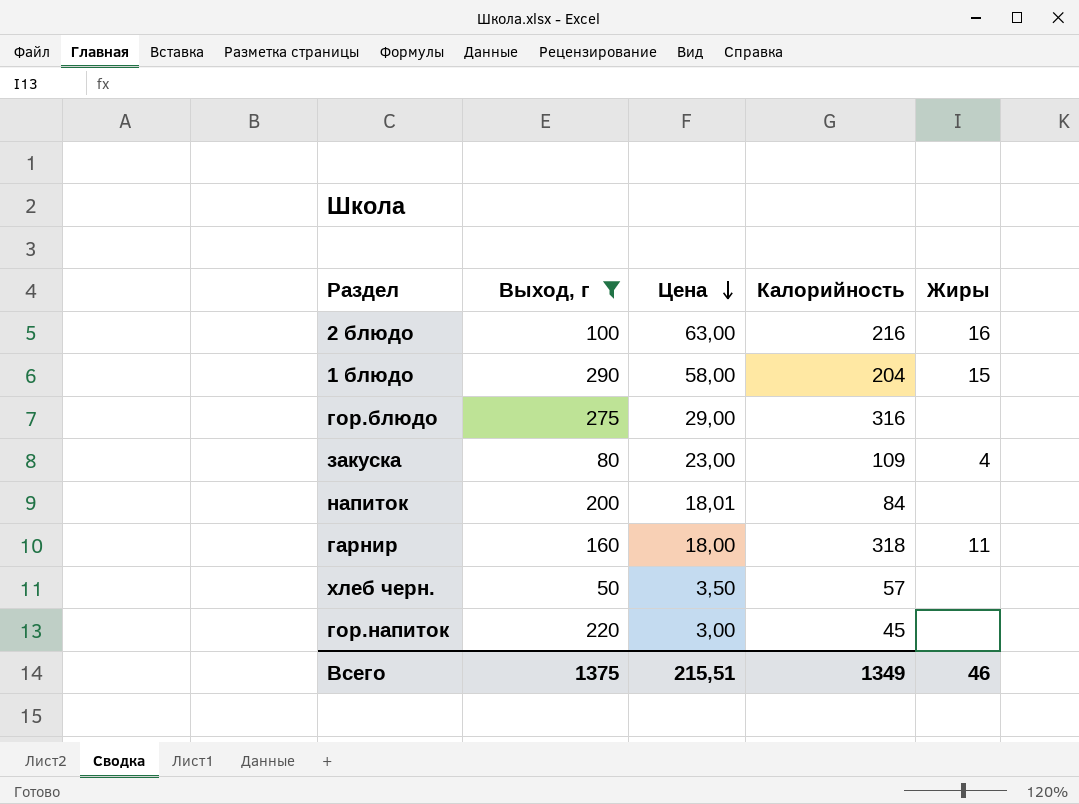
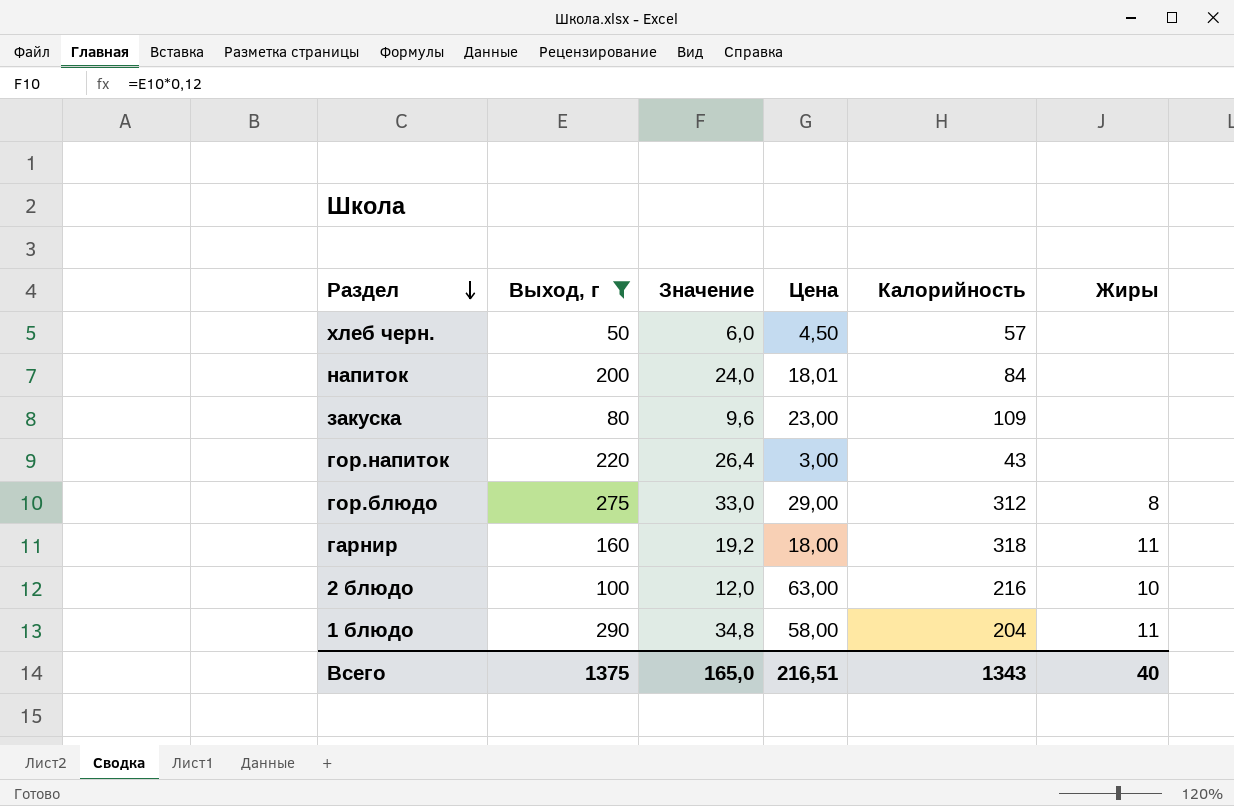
row order: Цена descending -> Раздел descending
column Значение | formula: none -> [Выход, г] * 0,12
хлеб черн. | Цена: 3,50 -> 4,50
закуска | Жиры: 4 -> none
гор.напиток | Калорийность: 45 -> 43
гор.блюдо | Калорийность: 316 -> 312
гор.блюдо | Жиры: none -> 8
2 блюдо | Жиры: 16 -> 10
1 блюдо | Жиры: 15 -> 11
Всего | Цена: 215,51 -> 216,51
Всего | Калорийность: 1349 -> 1343
Всего | Жиры: 46 -> 40

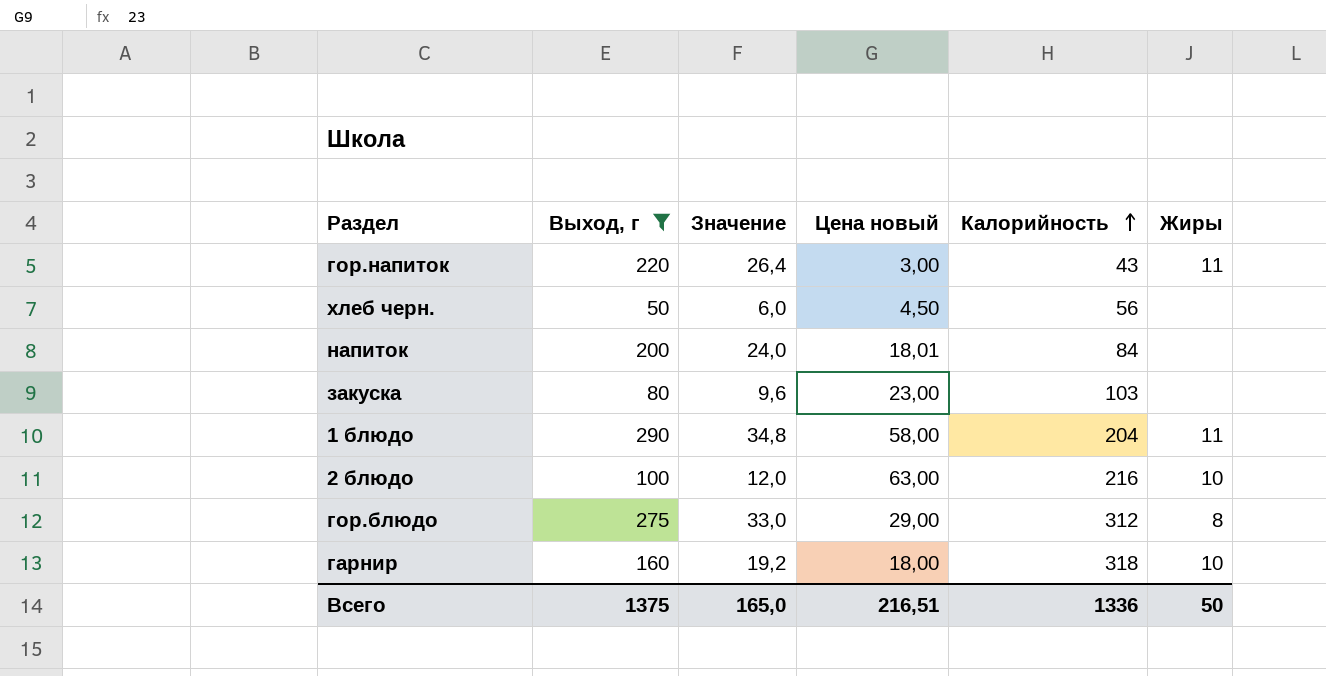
row order: Раздел descending -> Калорийность ascending
column name: Цена -> Цена новый
гор.напиток | Жиры: none -> 11
хлеб черн. | Калорийность: 57 -> 56
закуска | Калорийность: 109 -> 103
гарнир | Жиры: 11 -> 10
Всего | Калорийность: 1343 -> 1336
Всего | Жиры: 40 -> 50

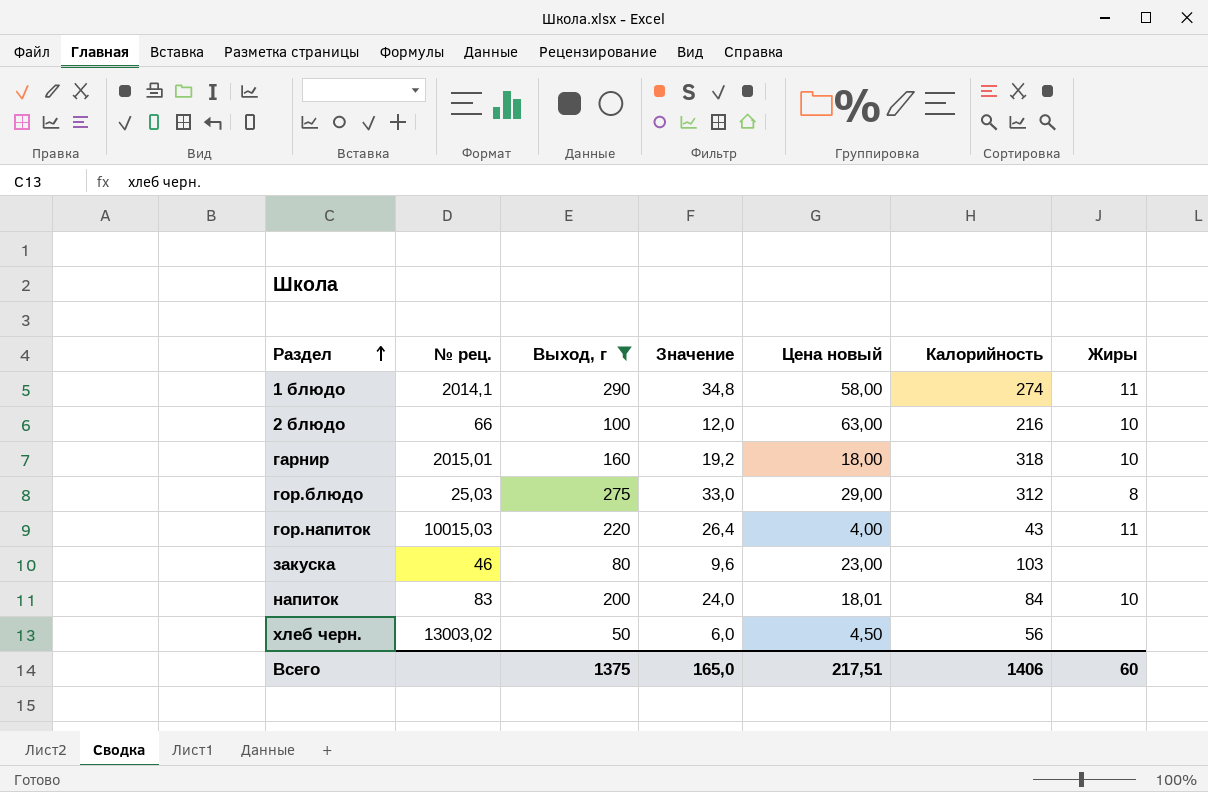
row order: Калорийность ascending -> Раздел ascending
column № рец. | position: none -> 2
1 блюдо | Калорийность: 204 -> 274
гор.напиток | Цена новый: 3,00 -> 4,00
напиток | Жиры: none -> 10
Всего | Цена новый: 216,51 -> 217,51
Всего | Калорийность: 1336 -> 1406
Всего | Жиры: 50 -> 60

